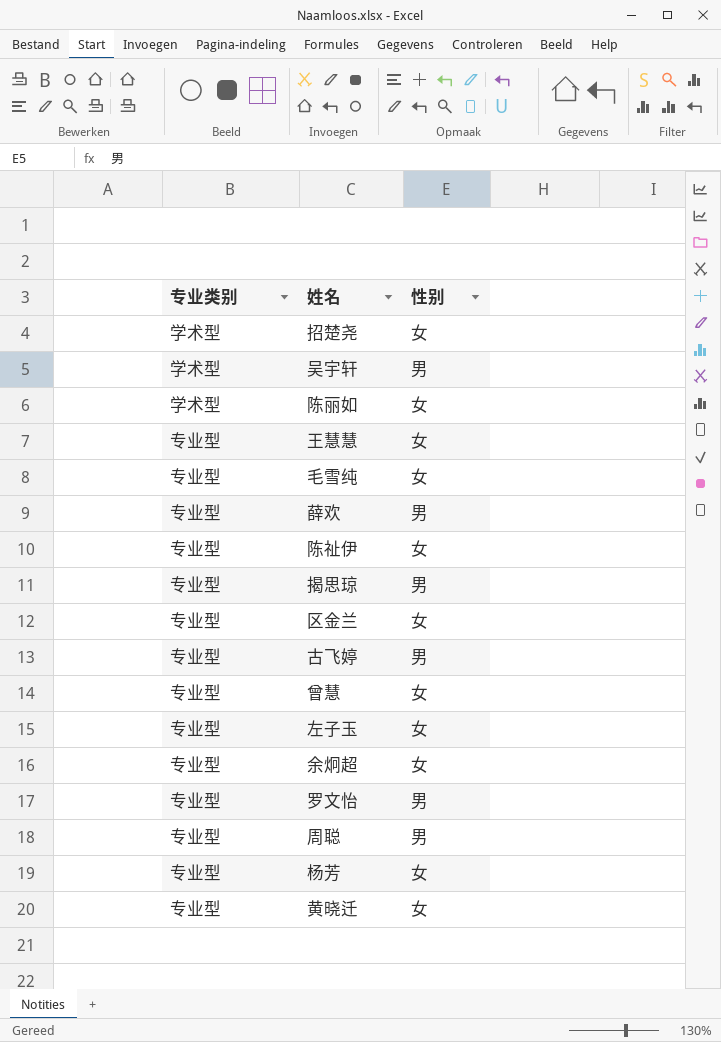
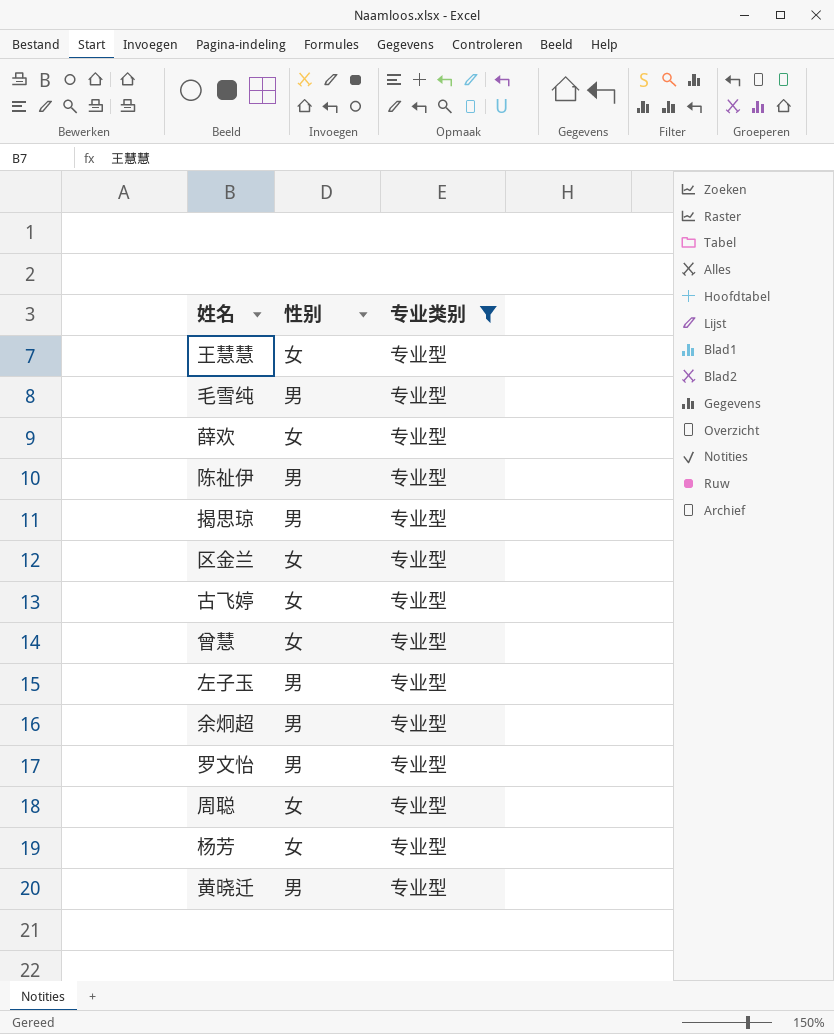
filter: none -> 专业类别 = 专业型
column 专业类别 | position: 1 -> 3
毛雪纯 | 性别: 女 -> 男
薛欢 | 性别: 男 -> 女
陈祉伊 | 性别: 女 -> 男
古飞婷 | 性别: 男 -> 女
左子玉 | 性别: 女 -> 男
余炯超 | 性别: 女 -> 男
周聪 | 性别: 男 -> 女
黄晓迁 | 性别: 女 -> 男

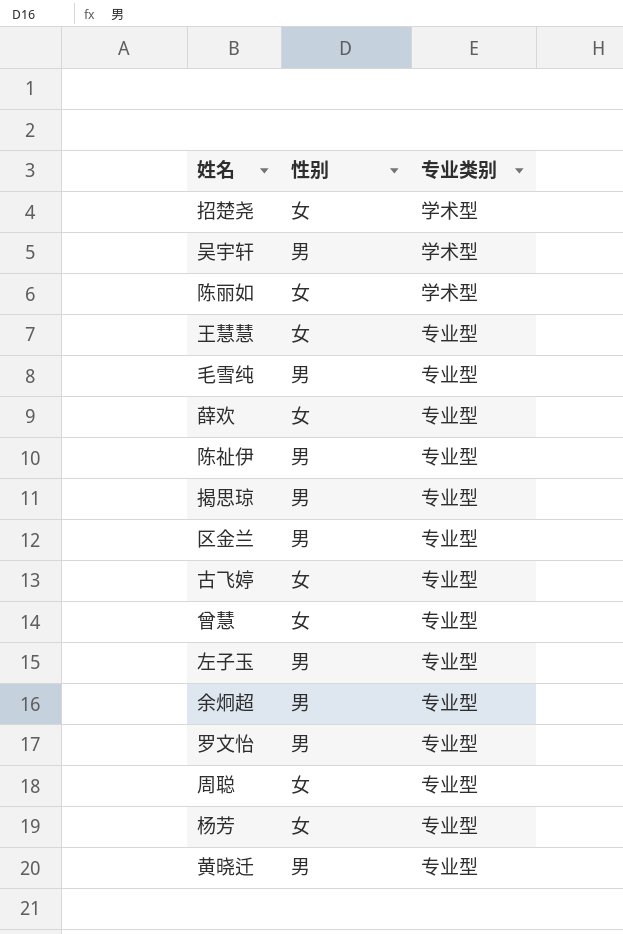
filter: 专业类别 = 专业型 -> none
区金兰 | 性别: 女 -> 男

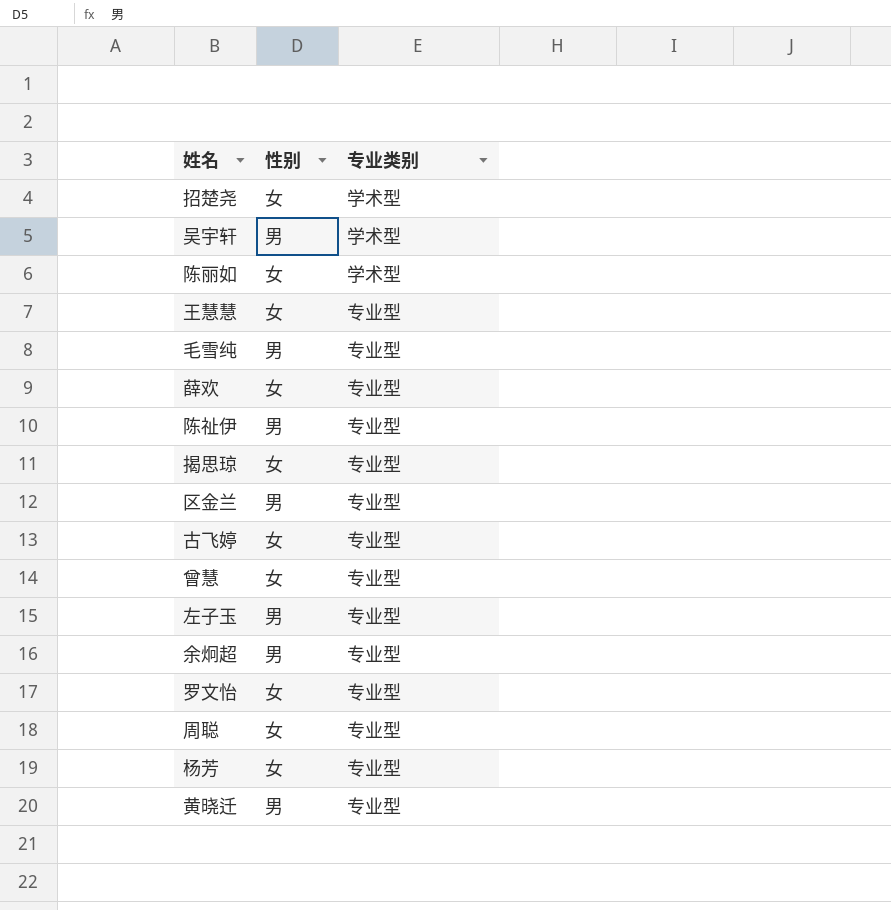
揭思琼 | 性别: 男 -> 女
罗文怡 | 性别: 男 -> 女

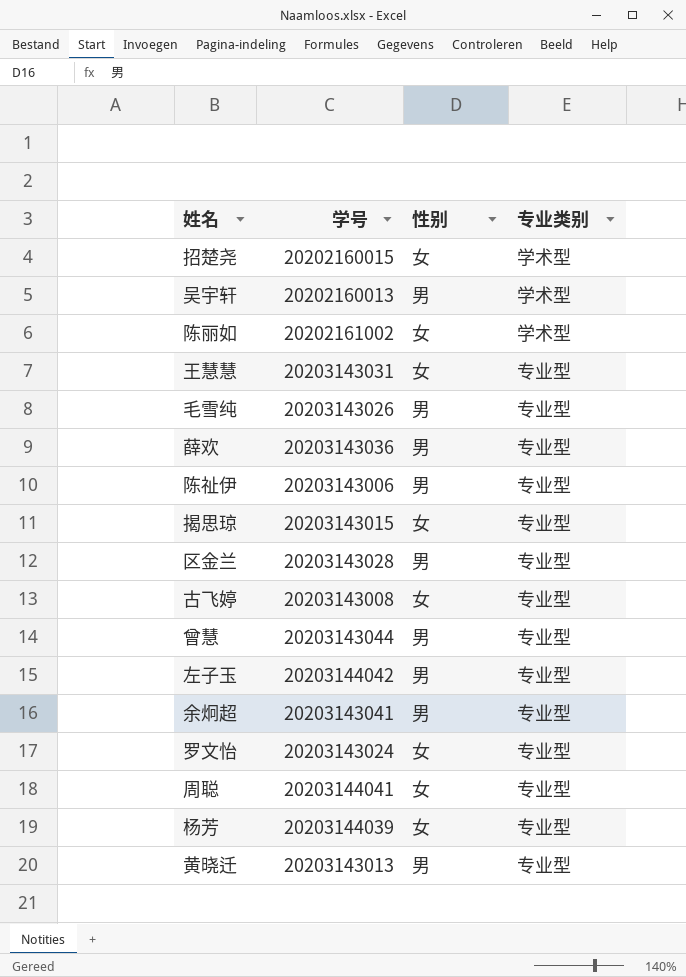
column 学号 | position: none -> 2
薛欢 | 性别: 女 -> 男
曾慧 | 性别: 女 -> 男

